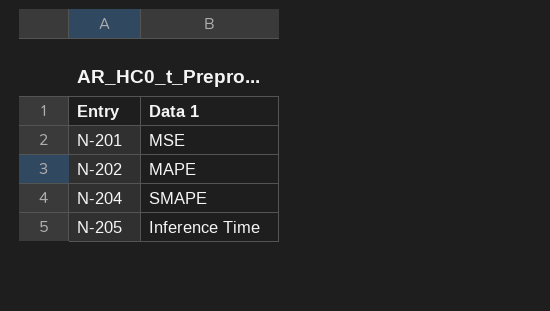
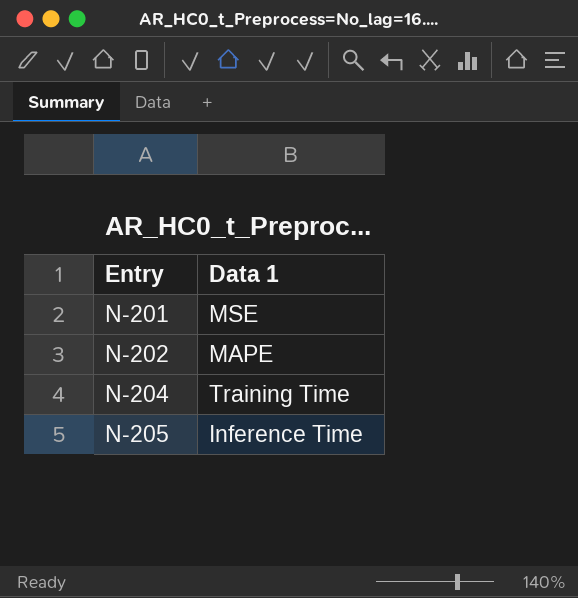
N-204 | Data 1: SMAPE -> Training Time

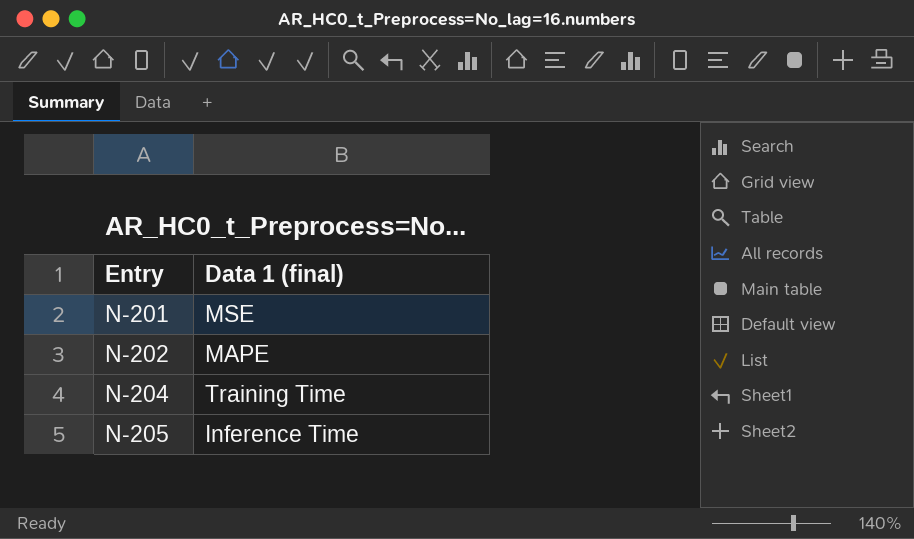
column name: Data 1 -> Data 1 (final)

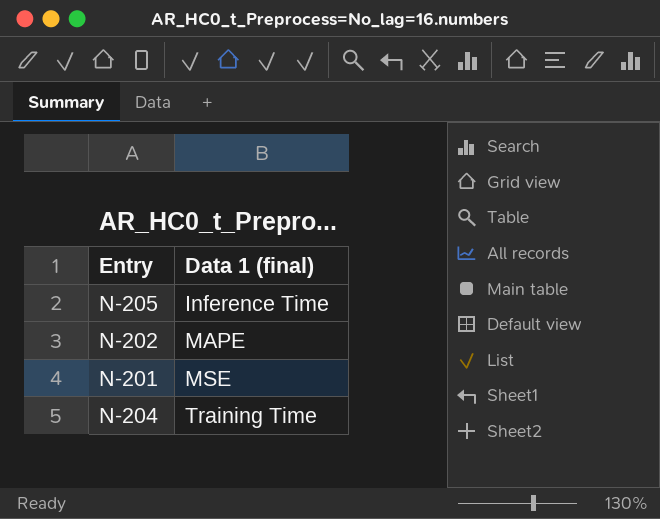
row order: Entry ascending -> Data 1 (final) ascending

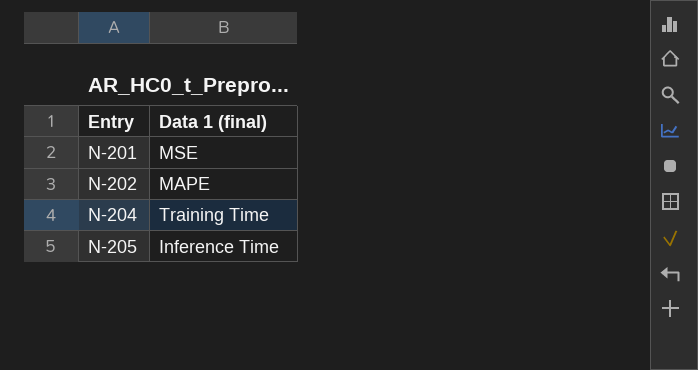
row order: Data 1 (final) ascending -> Entry ascending

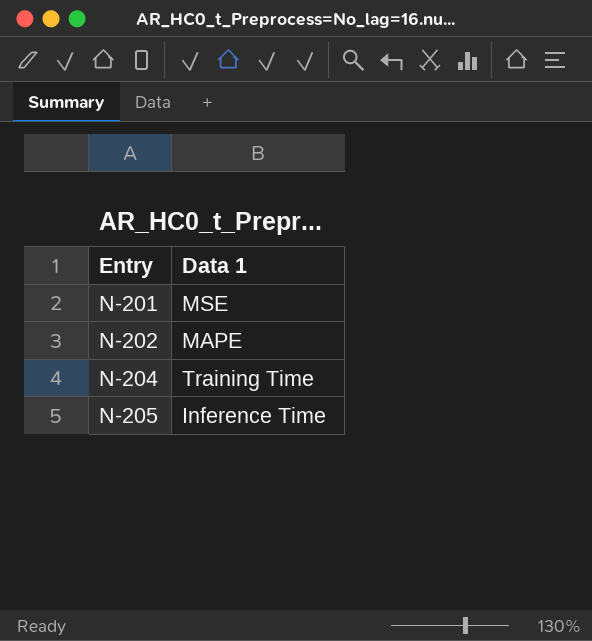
column name: Data 1 (final) -> Data 1

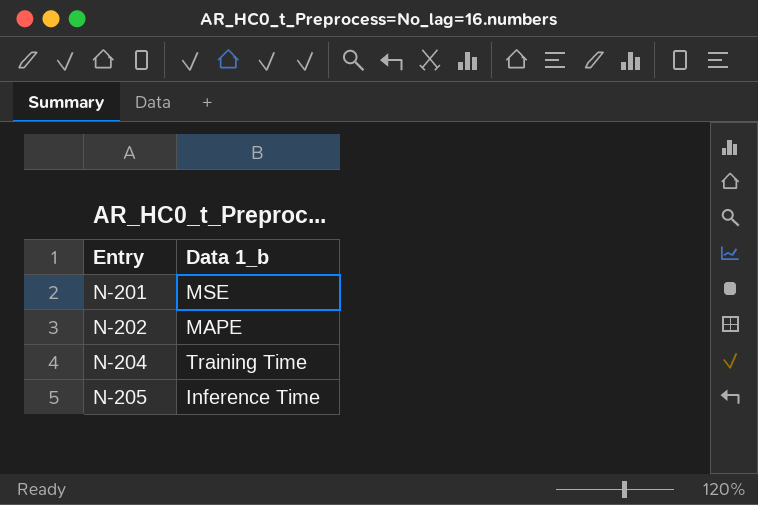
column name: Data 1 -> Data 1_b

